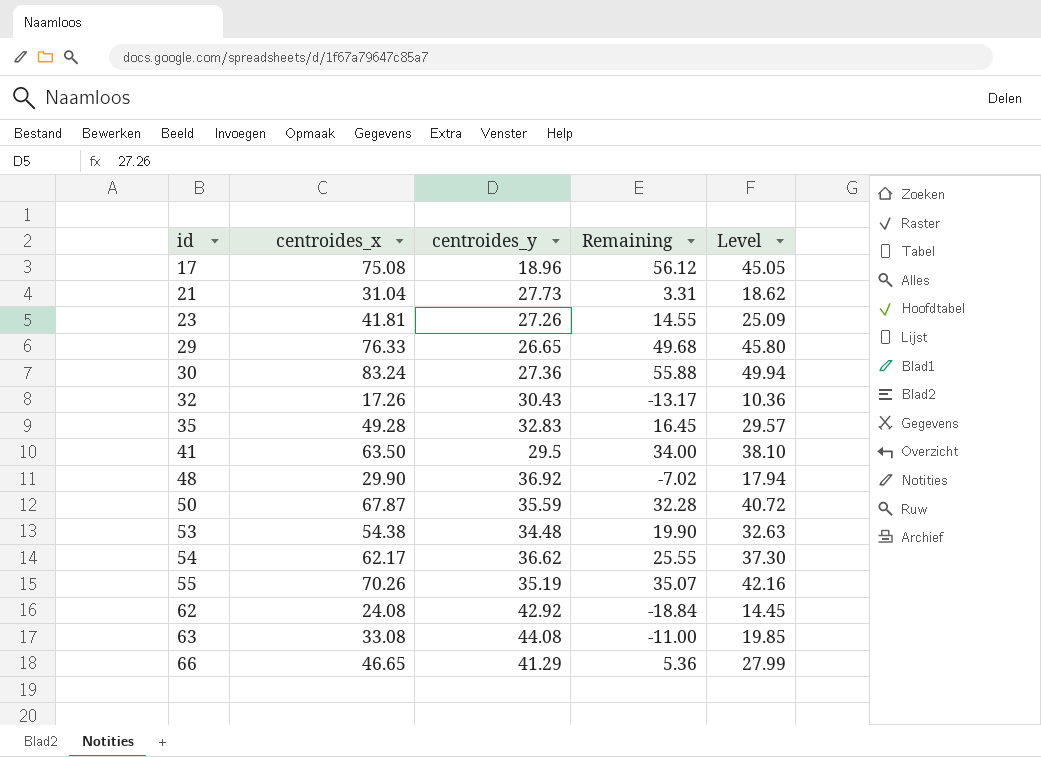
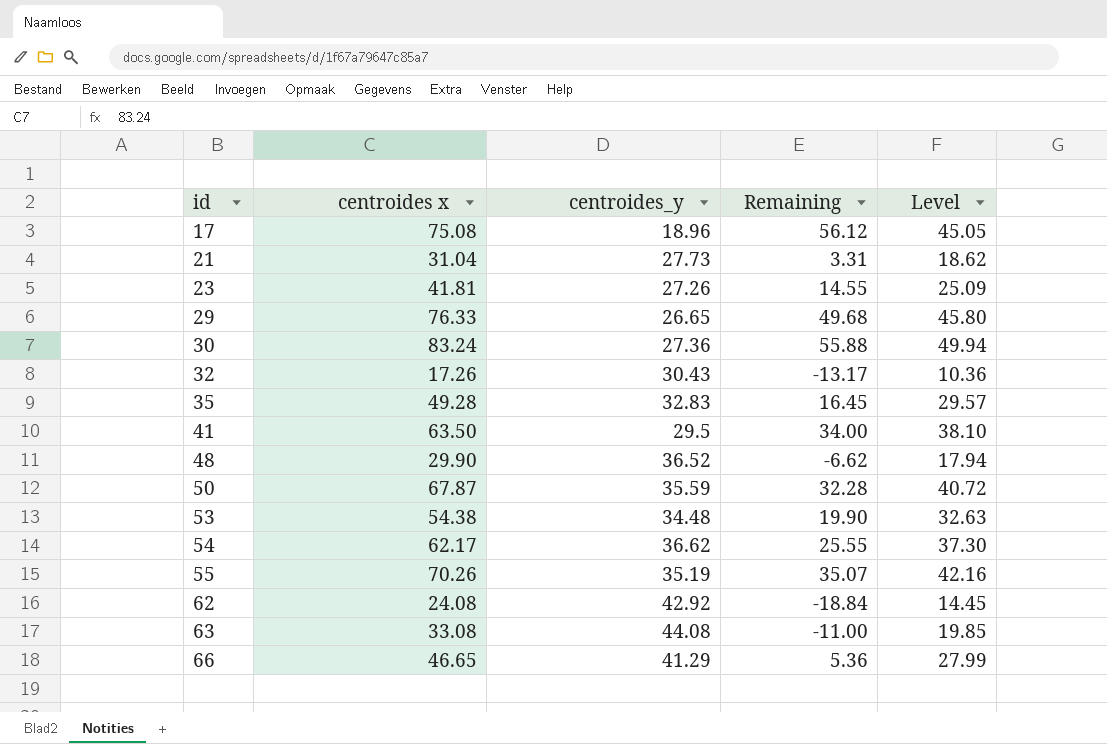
column name: centroides_x -> centroides x
48 | centroides_y: 36.92 -> 36.52
48 | Remaining: -7.02 -> -6.62

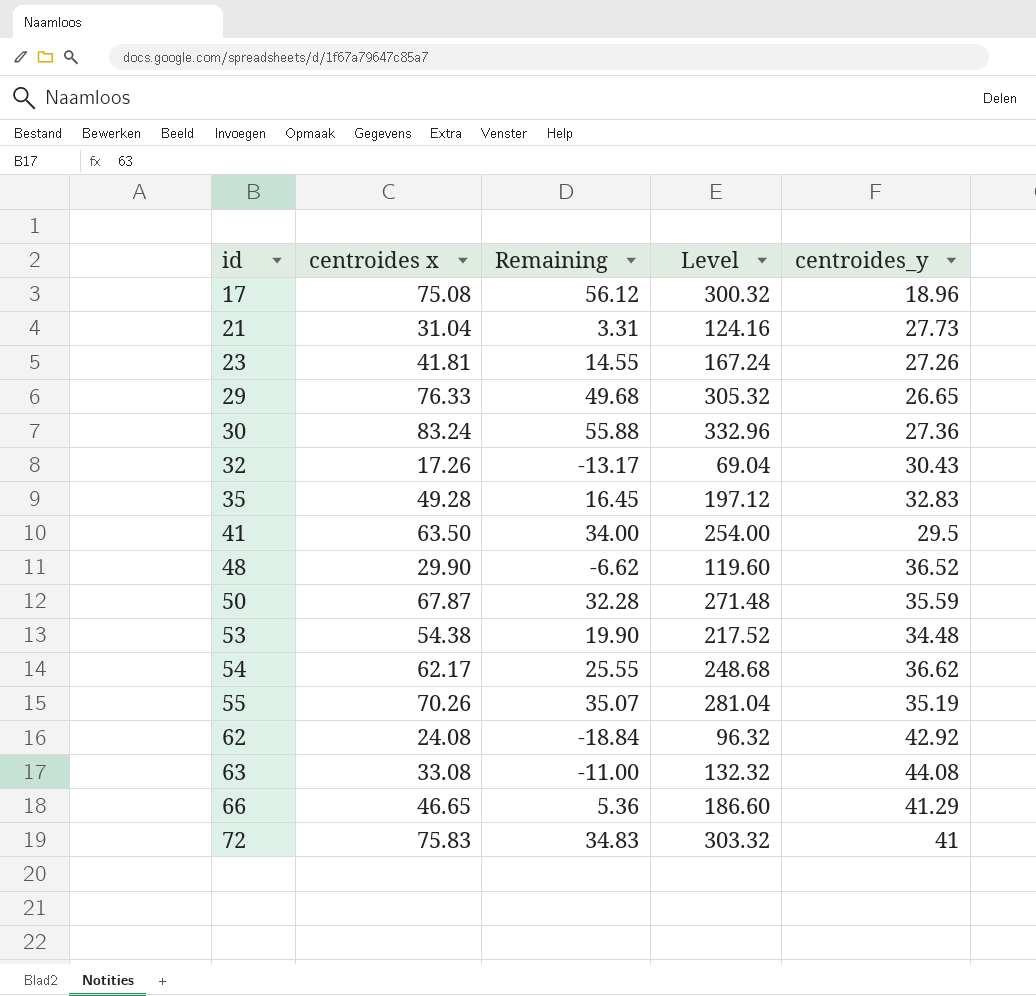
column Level | formula: [centroides x] * 0.6 -> [centroides x] * 4
column centroides_y | position: 3 -> 5
row 72: none -> 75.83 | 34.83 | 303.32 | 41

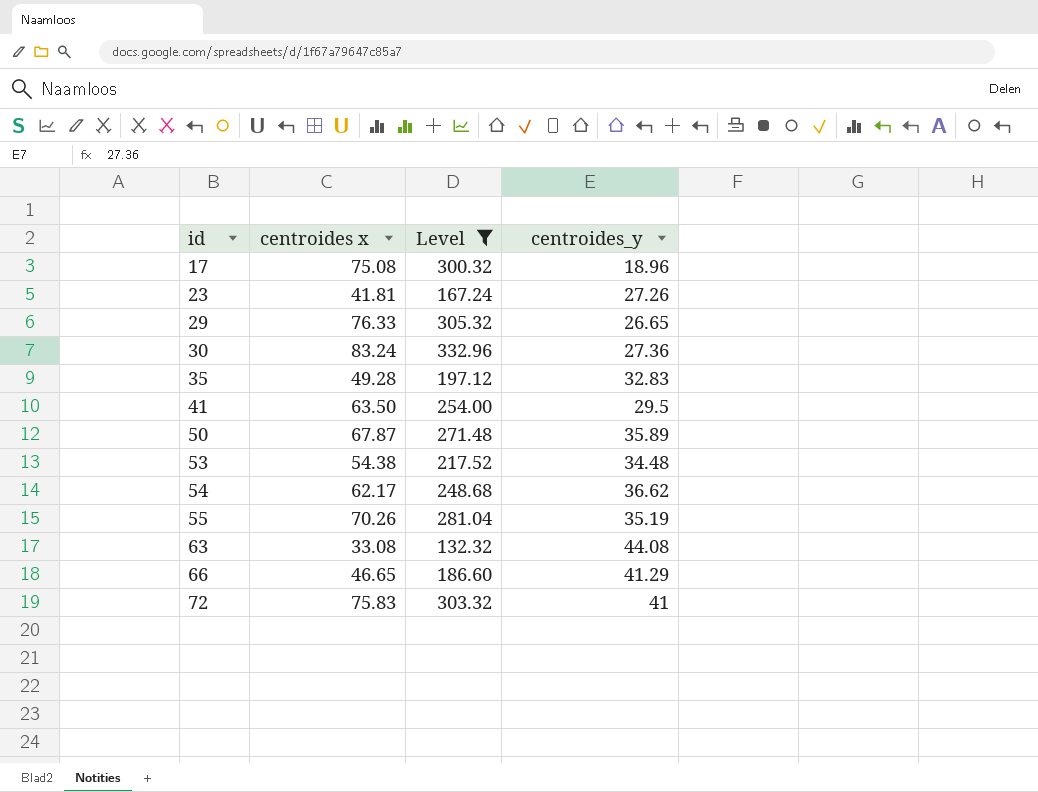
filter: none -> Level >= 132.32
column Remaining | formula: [centroides x] - [centroides_y] -> none
50 | centroides_y: 35.59 -> 35.89

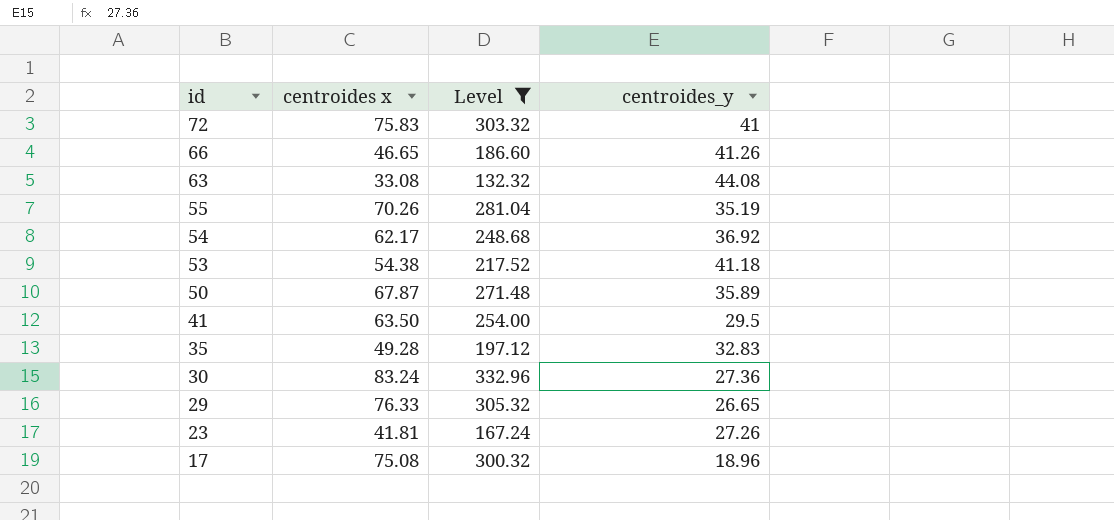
row order: id ascending -> id descending
66 | centroides_y: 41.29 -> 41.26
54 | centroides_y: 36.62 -> 36.92
53 | centroides_y: 34.48 -> 41.18

